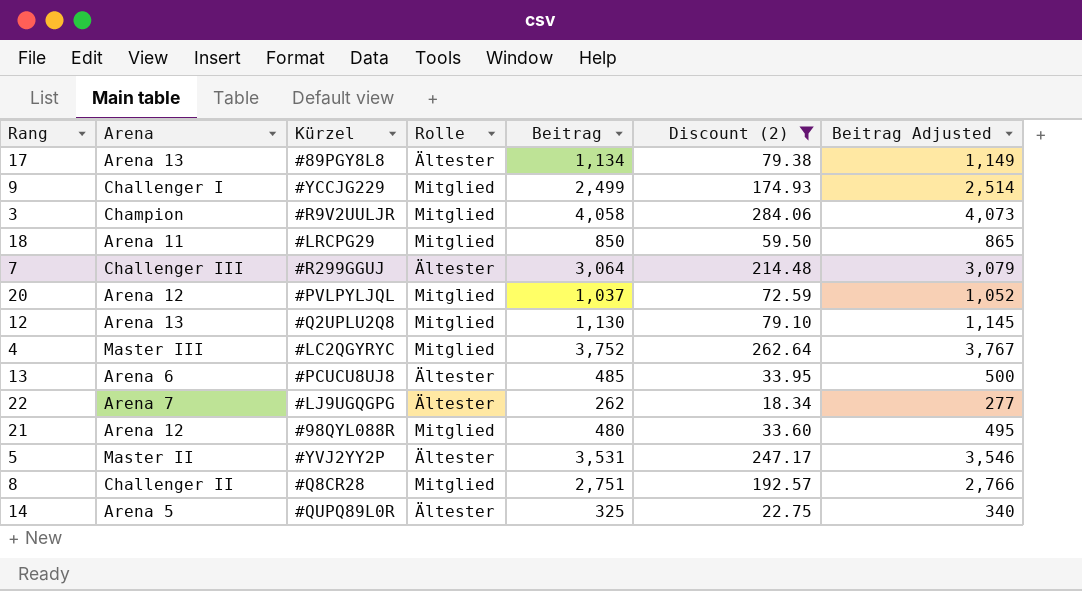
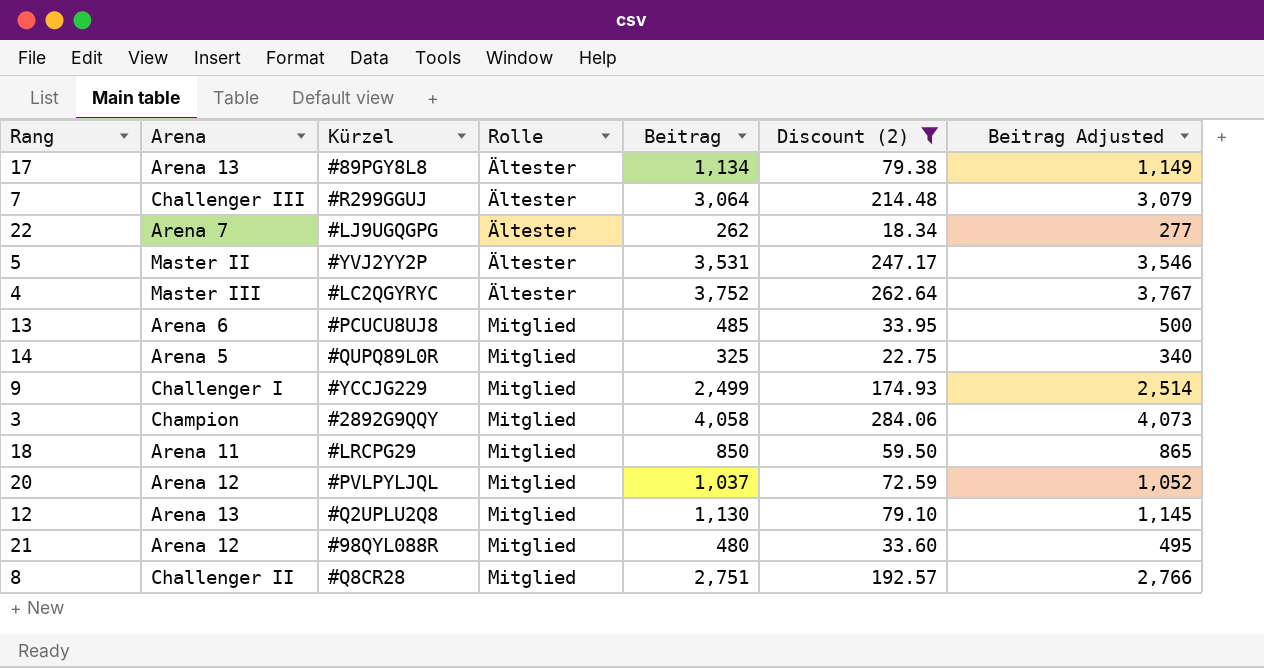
row order: none -> Rolle ascending
4 | Rolle: Mitglied -> Ältester
13 | Rolle: Ältester -> Mitglied
14 | Rolle: Ältester -> Mitglied
3 | Kürzel: #R9V2UULJR -> #2892G9QQY

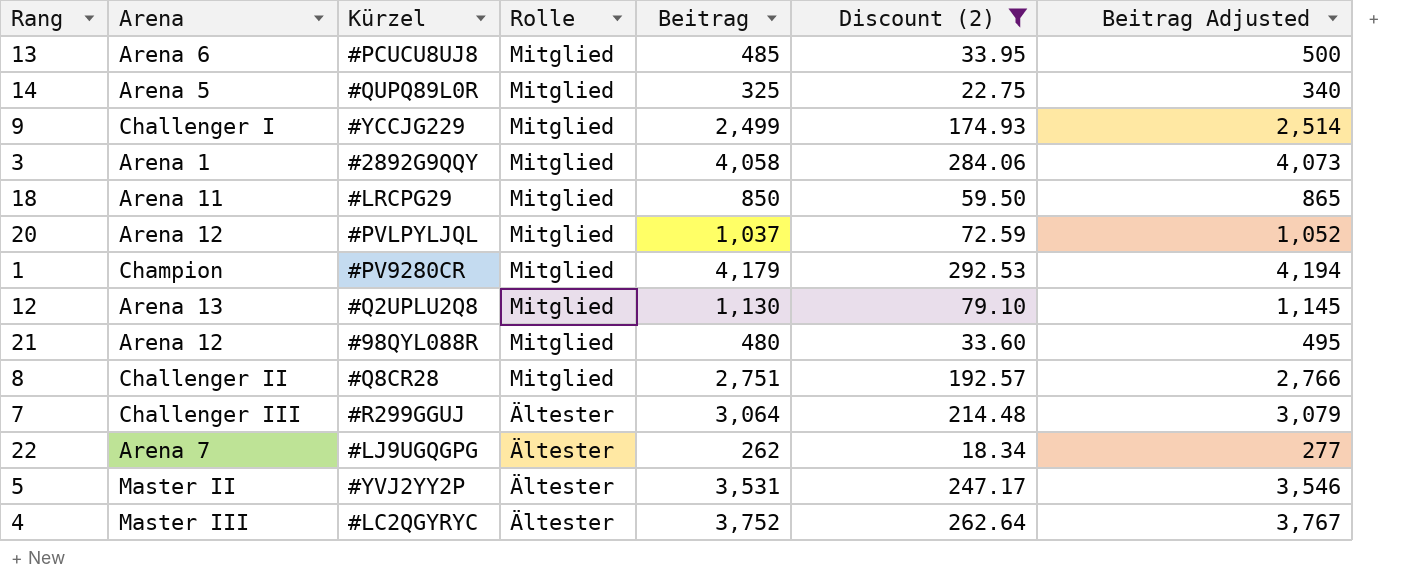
row order: Rolle ascending -> Rolle descending
row 17: Arena 13 | #89PGY8L8 | Ältester | 1,134 | 79.38 | 1,149 -> none
3 | Arena: Champion -> Arena 1
row 1: none -> Champion | #PV9280CR | Mitglied | 4,179 | 292.53 | 4,194

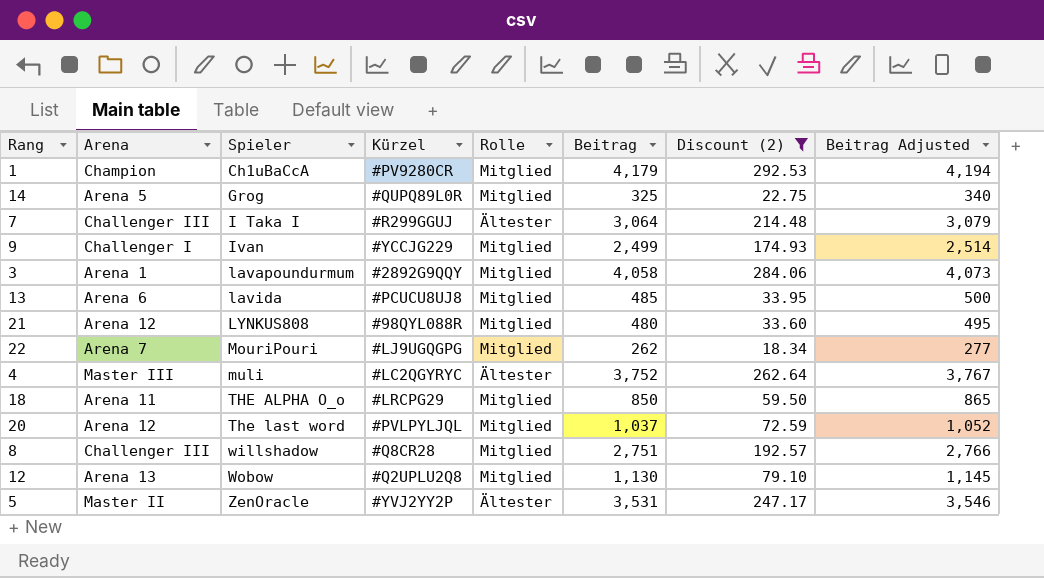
row order: Rolle descending -> Spieler ascending
column Spieler | position: none -> 3
22 | Rolle: Ältester -> Mitglied
8 | Arena: Challenger II -> Challenger III

